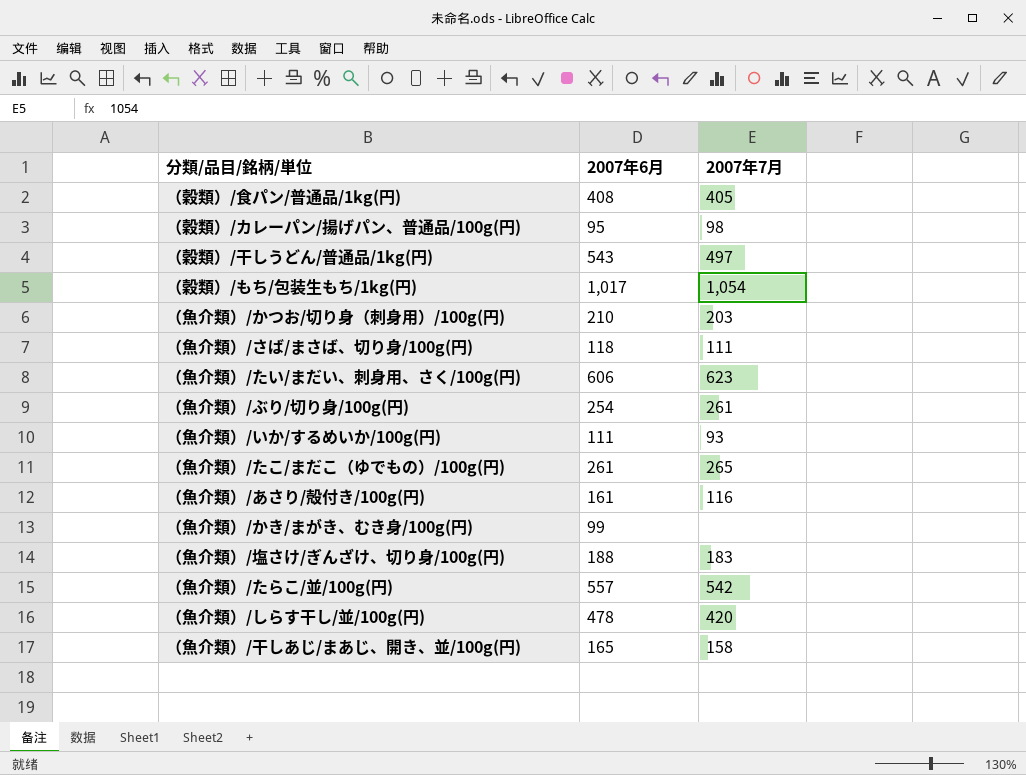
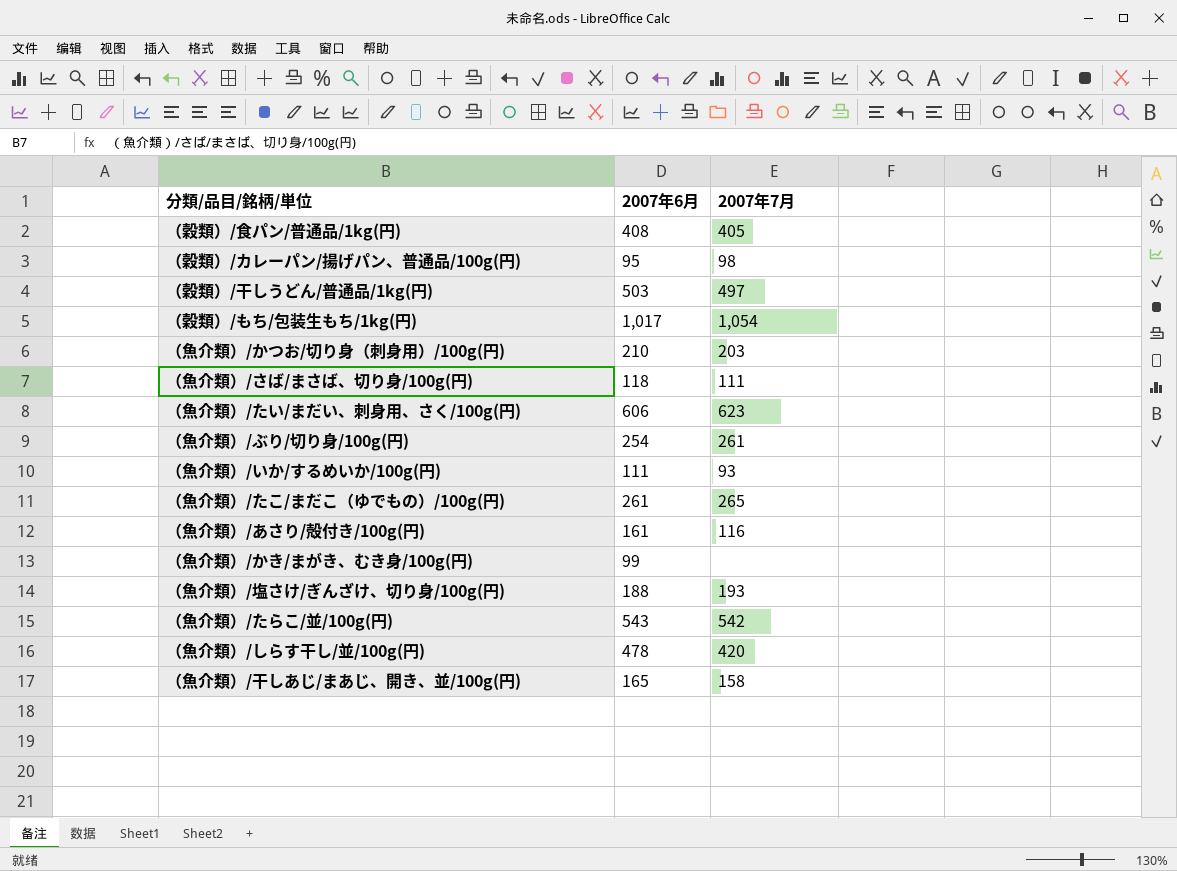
（穀類）/干しうどん/普通品/1kg(円) | 2007年6月: 543 -> 503
（魚介類）/塩さけ/ぎんざけ、切り身/100g(円) | 2007年7月: 183 -> 193
（魚介類）/たらこ/並/100g(円) | 2007年6月: 557 -> 543

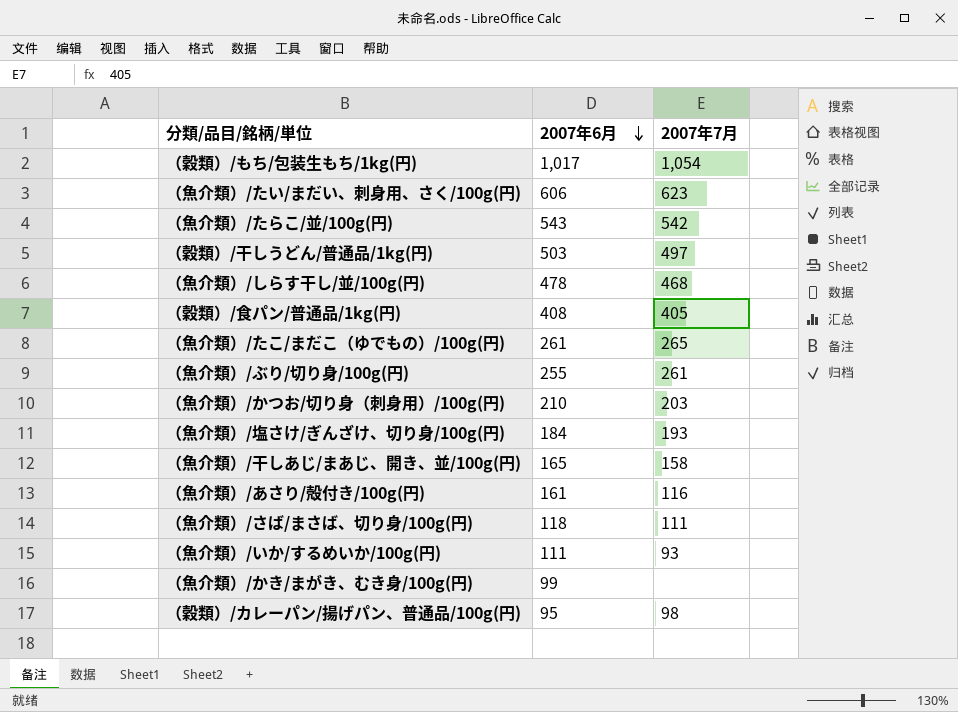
row order: none -> 2007年6月 descending
（魚介類）/しらす干し/並/100g(円) | 2007年7月: 420 -> 468
（魚介類）/ぶり/切り身/100g(円) | 2007年6月: 254 -> 255
（魚介類）/塩さけ/ぎんざけ、切り身/100g(円) | 2007年6月: 188 -> 184

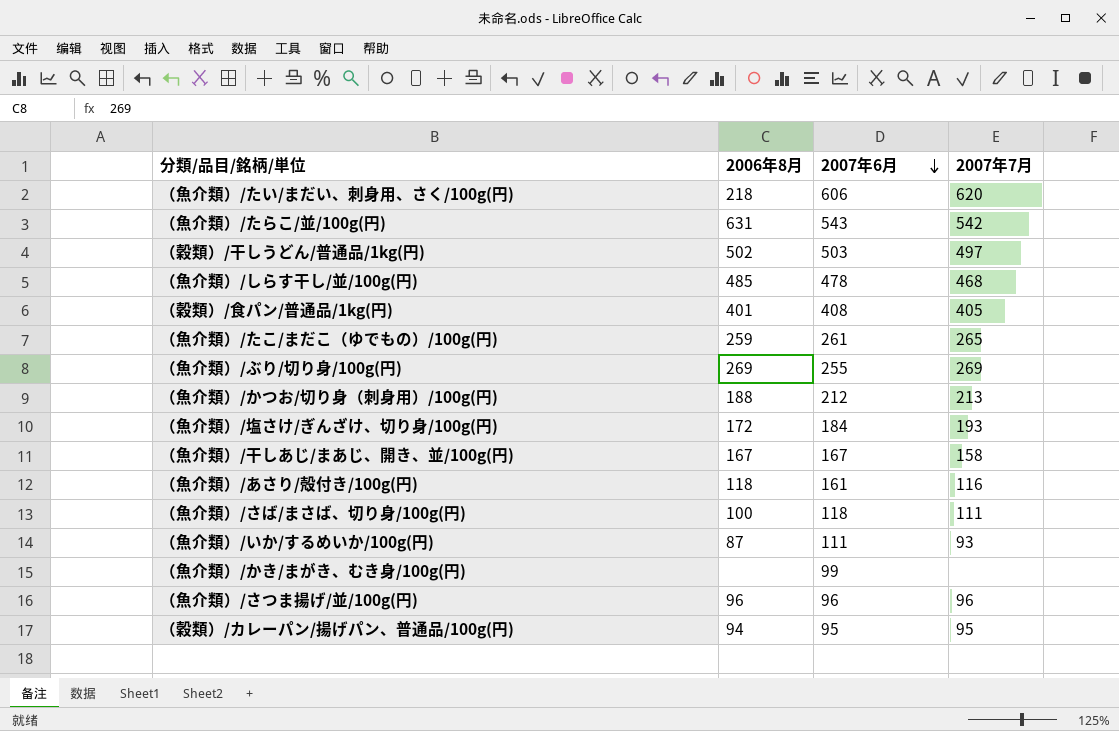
column 2006年8月 | position: none -> 2
row （穀類）/もち/包装生もち/1kg(円): 1,017 | 1,054 -> none
（魚介類）/たい/まだい、刺身用、さく/100g(円) | 2007年7月: 623 -> 620
（魚介類）/ぶり/切り身/100g(円) | 2007年7月: 261 -> 269
（魚介類）/かつお/切り身（刺身用）/100g(円) | 2007年6月: 210 -> 212
（魚介類）/かつお/切り身（刺身用）/100g(円) | 2007年7月: 203 -> 213
（魚介類）/干しあじ/まあじ、開き、並/100g(円) | 2007年6月: 165 -> 167
row （魚介類）/さつま揚げ/並/100g(円): none -> 96 | 96 | 96
（穀類）/カレーパン/揚げパン、普通品/100g(円) | 2007年7月: 98 -> 95

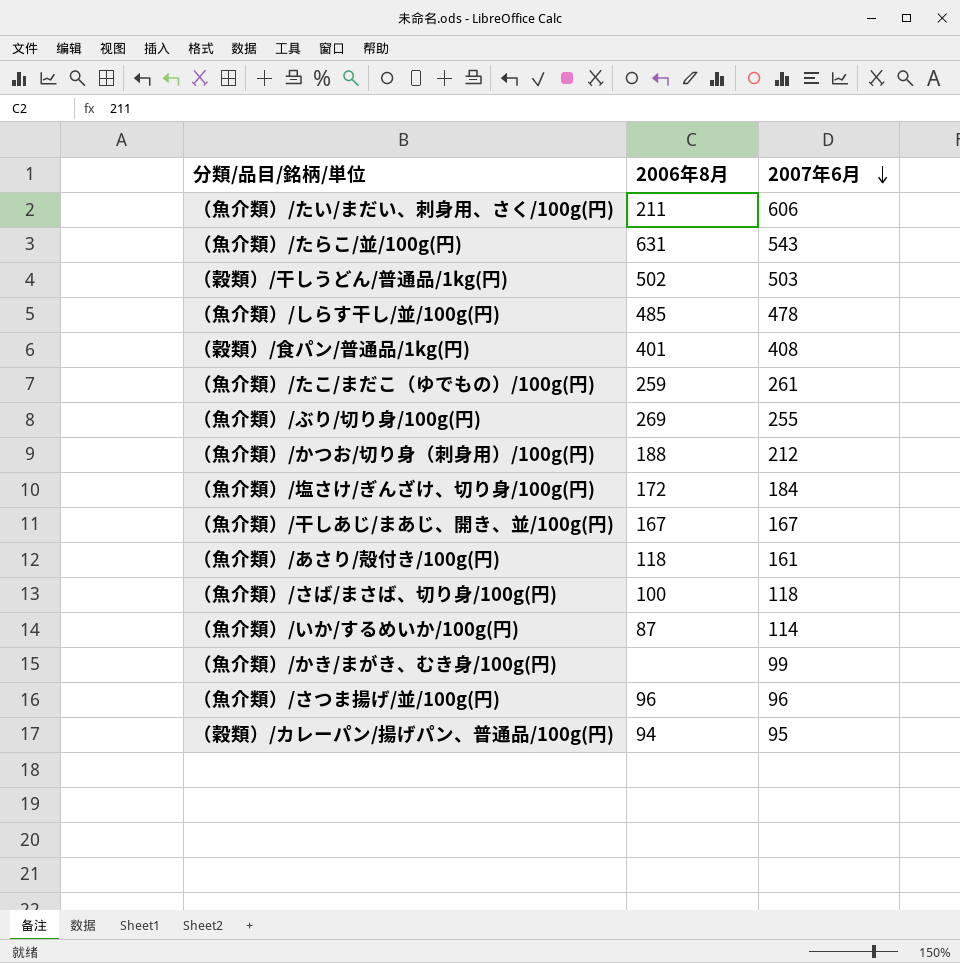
column 2007年7月 | position: 4 -> none
（魚介類）/たい/まだい、刺身用、さく/100g(円) | 2006年8月: 218 -> 211
（魚介類）/いか/するめいか/100g(円) | 2007年6月: 111 -> 114

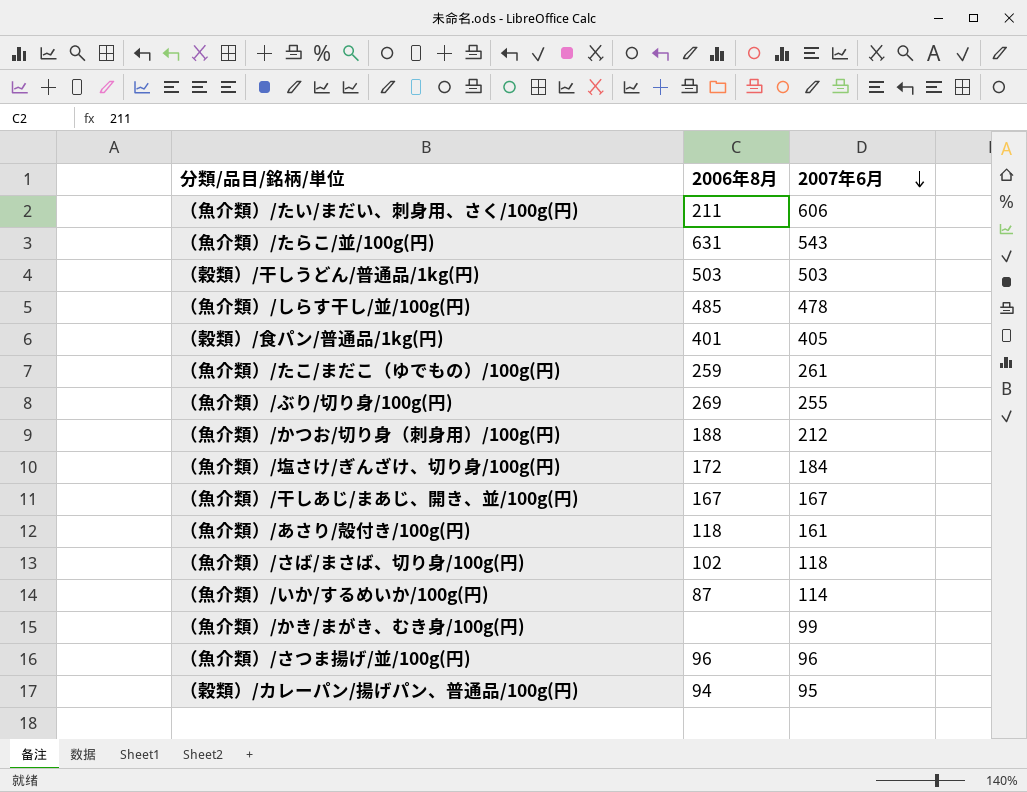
（穀類）/干しうどん/普通品/1kg(円) | 2006年8月: 502 -> 503
（穀類）/食パン/普通品/1kg(円) | 2007年6月: 408 -> 405
（魚介類）/さば/まさば、切り身/100g(円) | 2006年8月: 100 -> 102

